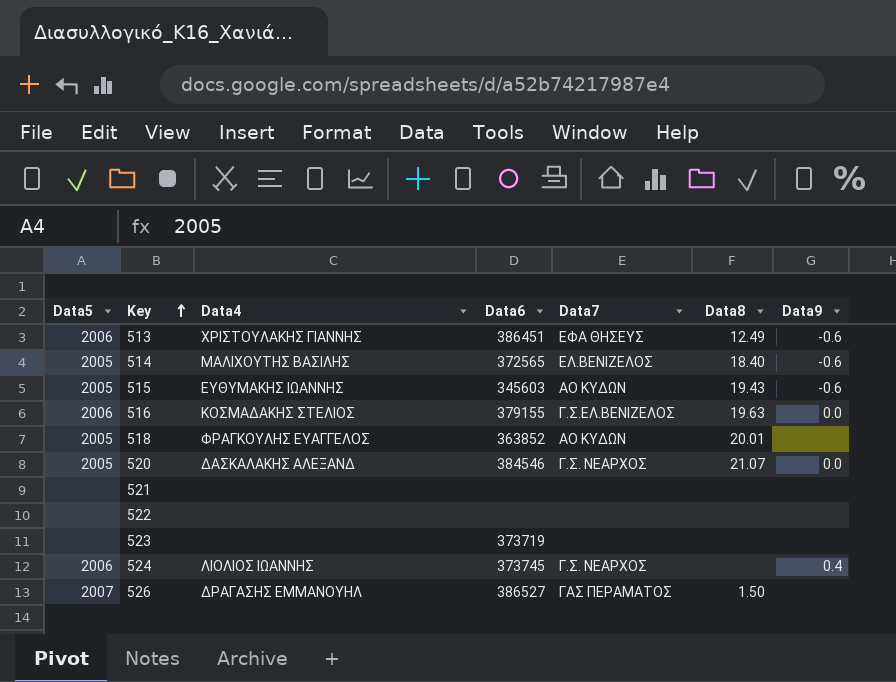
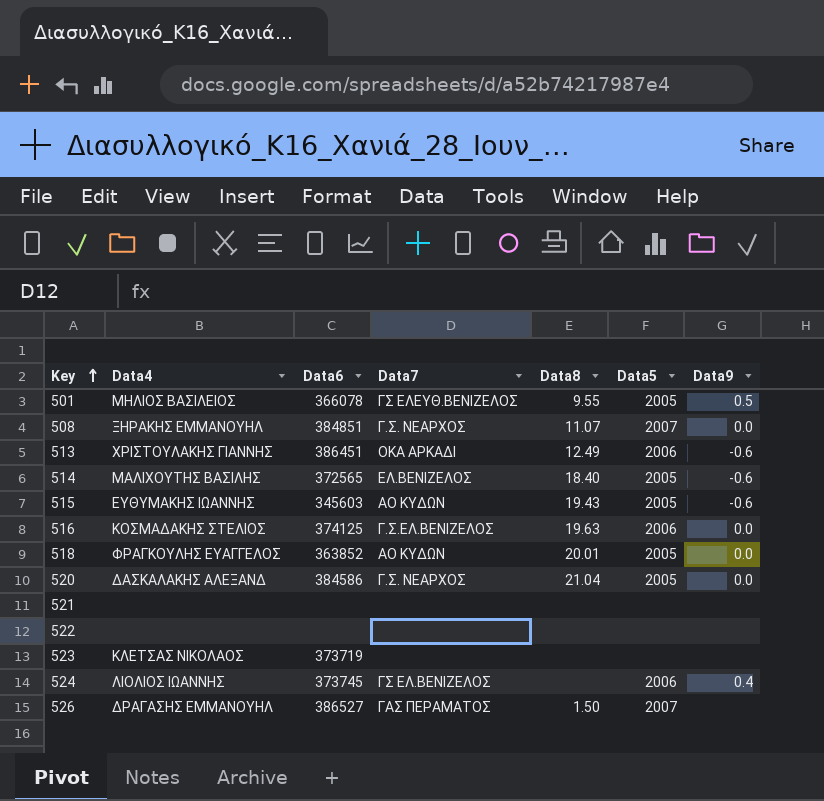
column Data5 | position: 1 -> 6
row 501: none -> ΜΗΛΙΟΣ ΒΑΣΙΛΕΙΟΣ | 366078 | ΓΣ ΕΛΕΥΘ.ΒΕΝΙΖΕΛΟΣ | 9.55 | 2005 | 0.5
row 508: none -> ΞΗΡΑΚΗΣ ΕΜΜΑΝΟΥΗΛ | 384851 | Γ.Σ. ΝΕΑΡΧΟΣ | 11.07 | 2007 | 0.0
513 | Data7: ΕΦΑ ΘΗΣΕΥΣ -> ΟΚΑ ΑΡΚΑΔΙ
516 | Data6: 379155 -> 374125
518 | Data9: none -> 0.0
520 | Data6: 384546 -> 384586
520 | Data8: 21.07 -> 21.04
523 | Data4: none -> ΚΛΕΤΣΑΣ ΝΙΚΟΛΑΟΣ
524 | Data7: Γ.Σ. ΝΕΑΡΧΟΣ -> ΓΣ ΕΛ.ΒΕΝΙΖΕΛΟΣ

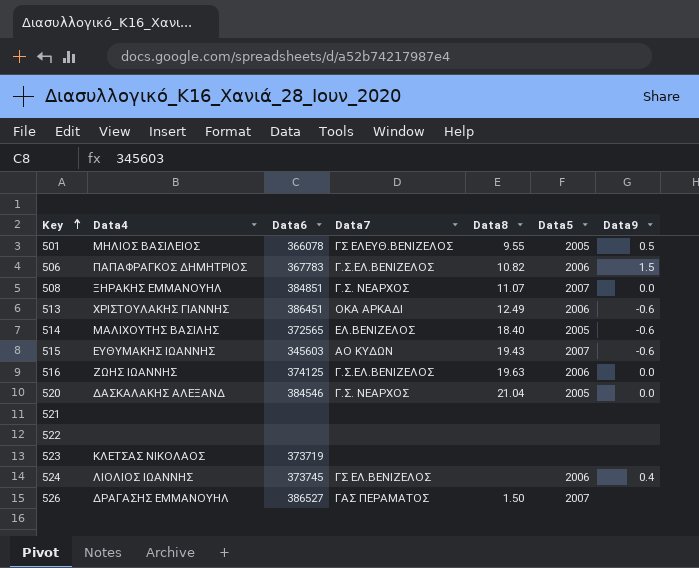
row 518: ΦΡΑΓΚΟΥΛΗΣ ΕΥΑΓΓΕΛΟΣ | 363852 | ΑΟ ΚΥΔΩΝ | 20.01 | 2005 | 0.0 -> none
row 506: none -> ΠΑΠΑΦΡΑΓΚΟΣ ΔΗΜΗΤΡΙΟΣ | 367783 | Γ.Σ.ΕΛ.ΒΕΝΙΖΕΛΟΣ | 10.82 | 2006 | 1.5
515 | Data5: 2005 -> 2007
516 | Data4: ΚΟΣΜΑΔΑΚΗΣ ΣΤΕΛΙΟΣ -> ΖΩΗΣ ΙΩΑΝΝΗΣ
520 | Data6: 384586 -> 384546

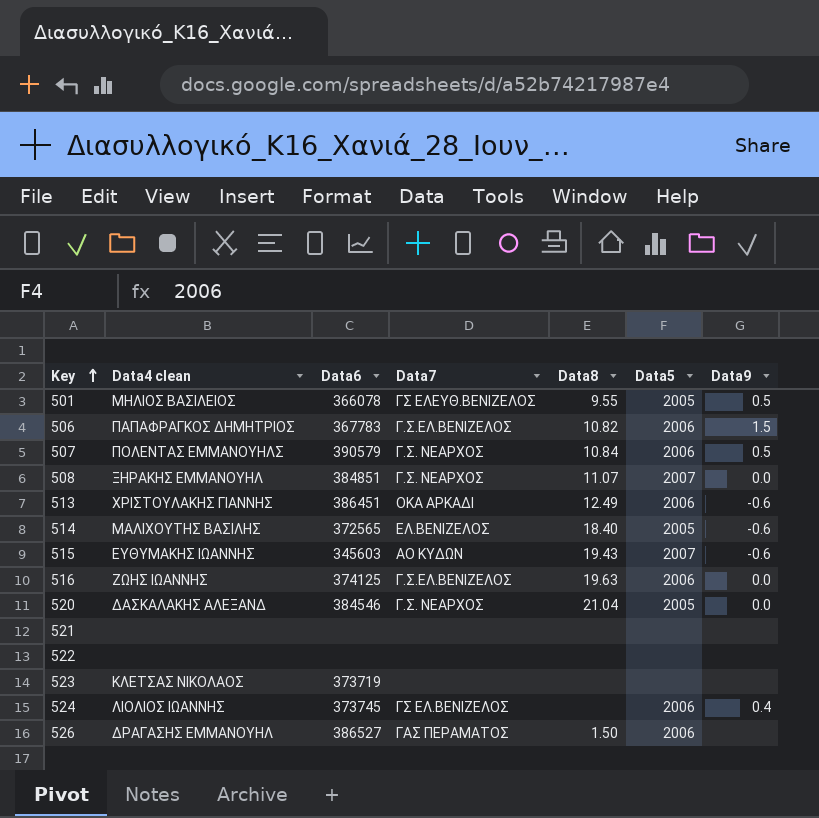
column name: Data4 -> Data4 clean
row 507: none -> ΠΟΛΕΝΤΑΣ ΕΜΜΑΝΟΥΗΛΣ | 390579 | Γ.Σ. ΝΕΑΡΧΟΣ | 10.84 | 2006 | 0.5
526 | Data5: 2007 -> 2006

